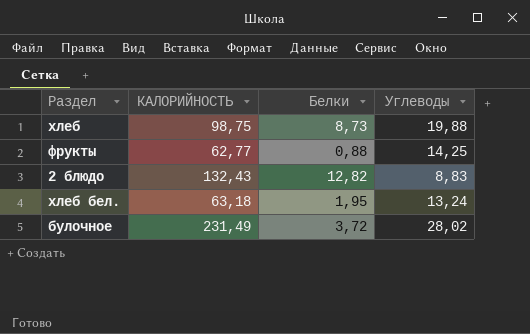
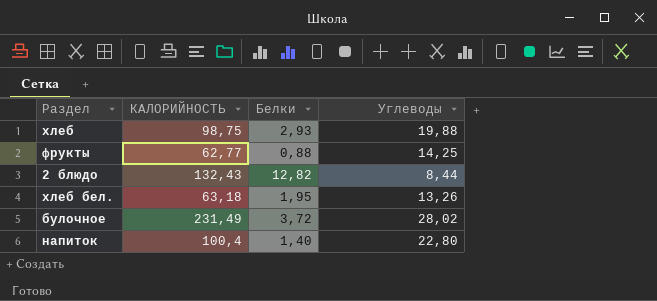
хлеб | Белки: 8,73 -> 2,93
2 блюдо | Углеводы: 8,83 -> 8,44
хлеб бел. | Углеводы: 13,24 -> 13,26
row напиток: none -> 100,4 | 1,40 | 22,80

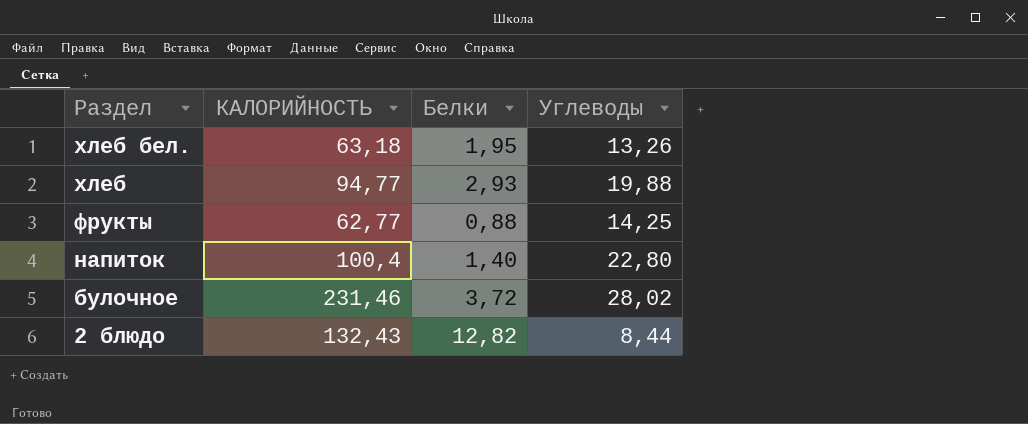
row order: none -> Раздел descending
хлеб | КАЛОРИЙНОСТЬ: 98,75 -> 94,77
булочное | КАЛОРИЙНОСТЬ: 231,49 -> 231,46

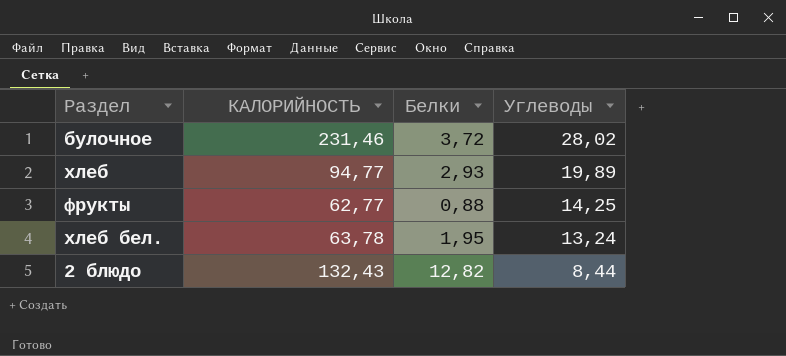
row order: Раздел descending -> Углеводы descending
row напиток: 100,4 | 1,40 | 22,80 -> none
хлеб | Углеводы: 19,88 -> 19,89
хлеб бел. | КАЛОРИЙНОСТЬ: 63,18 -> 63,78
хлеб бел. | Углеводы: 13,26 -> 13,24

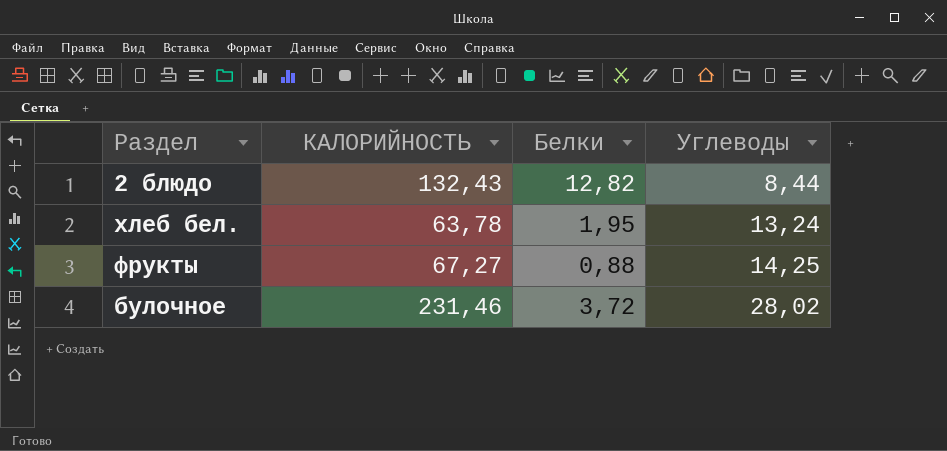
row order: Углеводы descending -> Углеводы ascending
row хлеб: 94,77 | 2,93 | 19,89 -> none
фрукты | КАЛОРИЙНОСТЬ: 62,77 -> 67,27

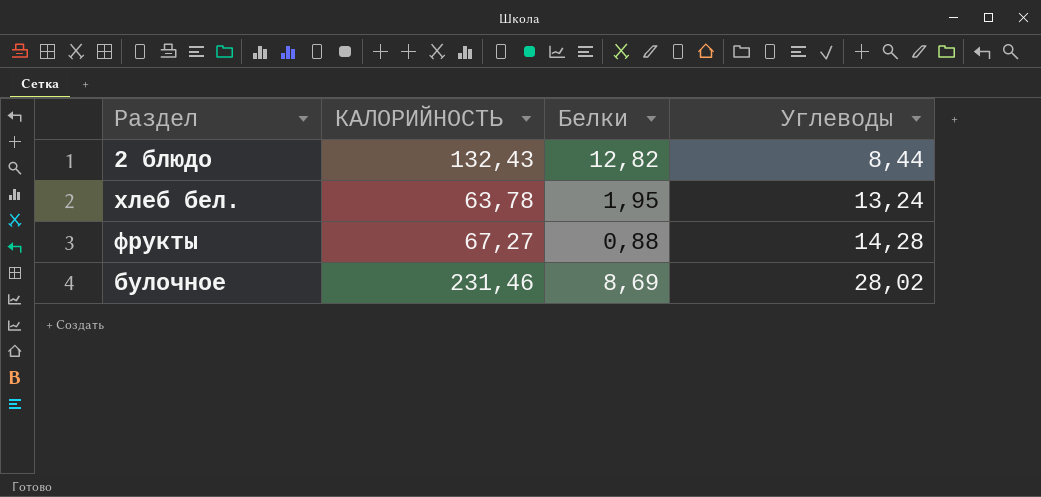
фрукты | Углеводы: 14,25 -> 14,28
булочное | Белки: 3,72 -> 8,69

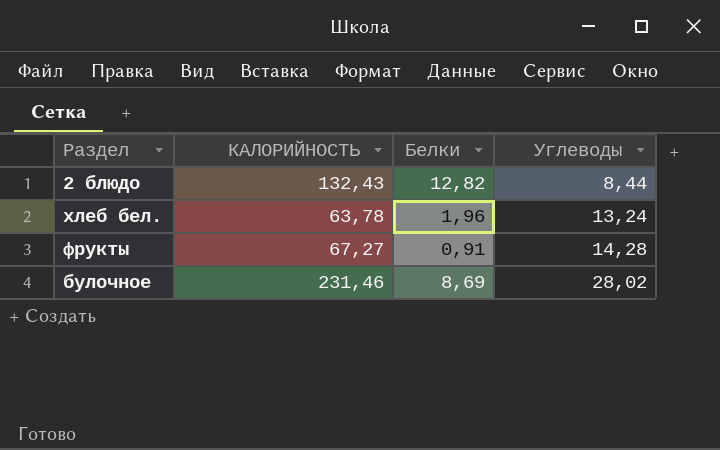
хлеб бел. | Белки: 1,95 -> 1,96
фрукты | Белки: 0,88 -> 0,91

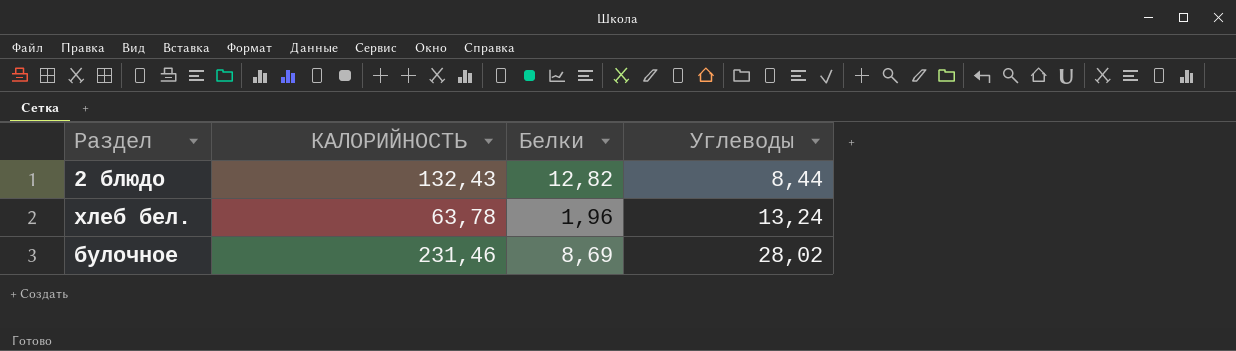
row фрукты: 67,27 | 0,91 | 14,28 -> none

